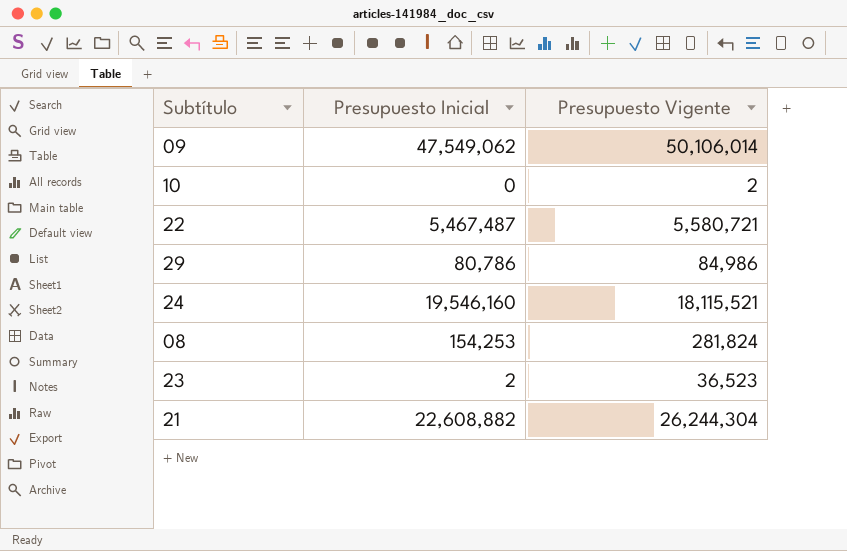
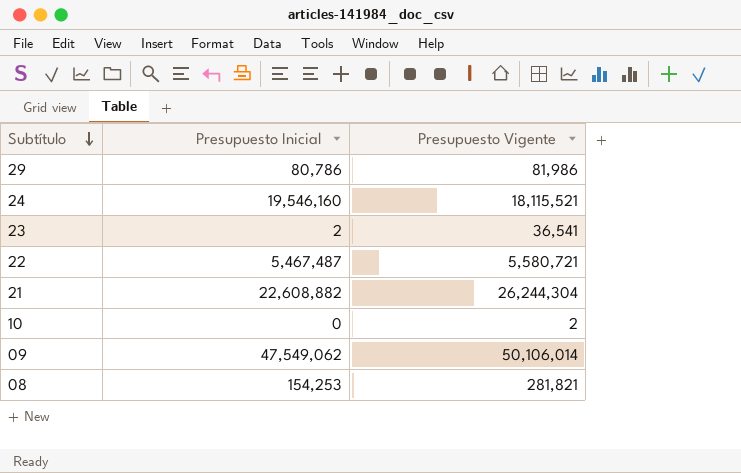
row order: none -> Subtítulo descending
29 | Presupuesto Vigente: 84,986 -> 81,986
23 | Presupuesto Vigente: 36,523 -> 36,541
08 | Presupuesto Vigente: 281,824 -> 281,821

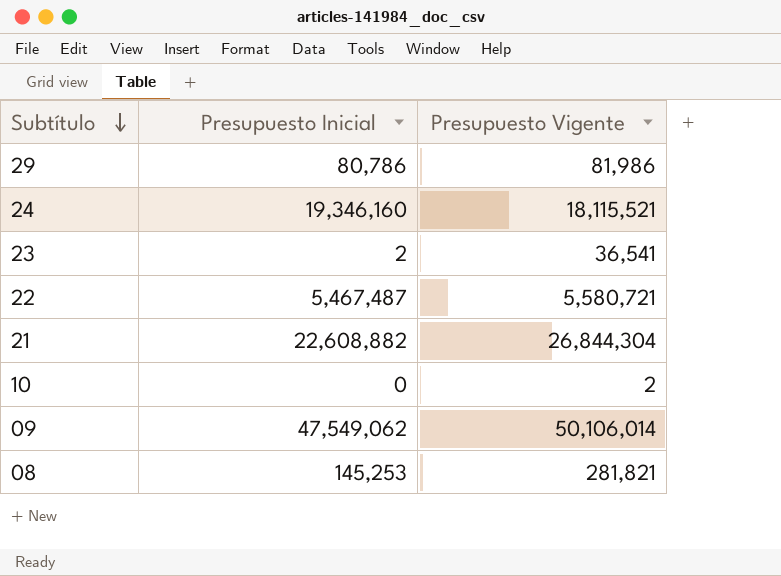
24 | Presupuesto Inicial: 19,546,160 -> 19,346,160
21 | Presupuesto Vigente: 26,244,304 -> 26,844,304
08 | Presupuesto Inicial: 154,253 -> 145,253

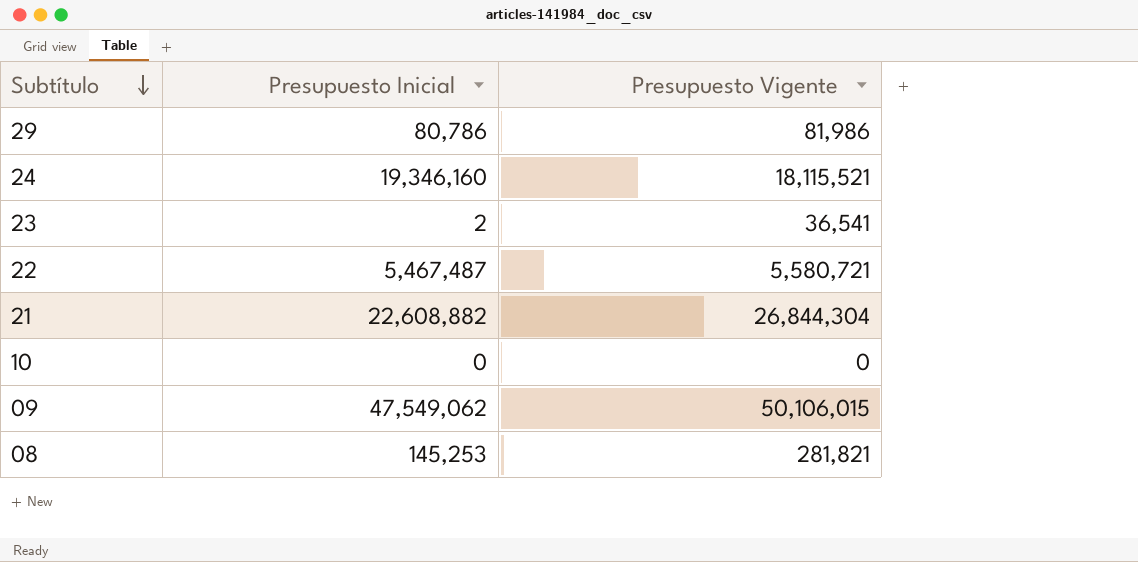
10 | Presupuesto Vigente: 2 -> 0
09 | Presupuesto Vigente: 50,106,014 -> 50,106,015

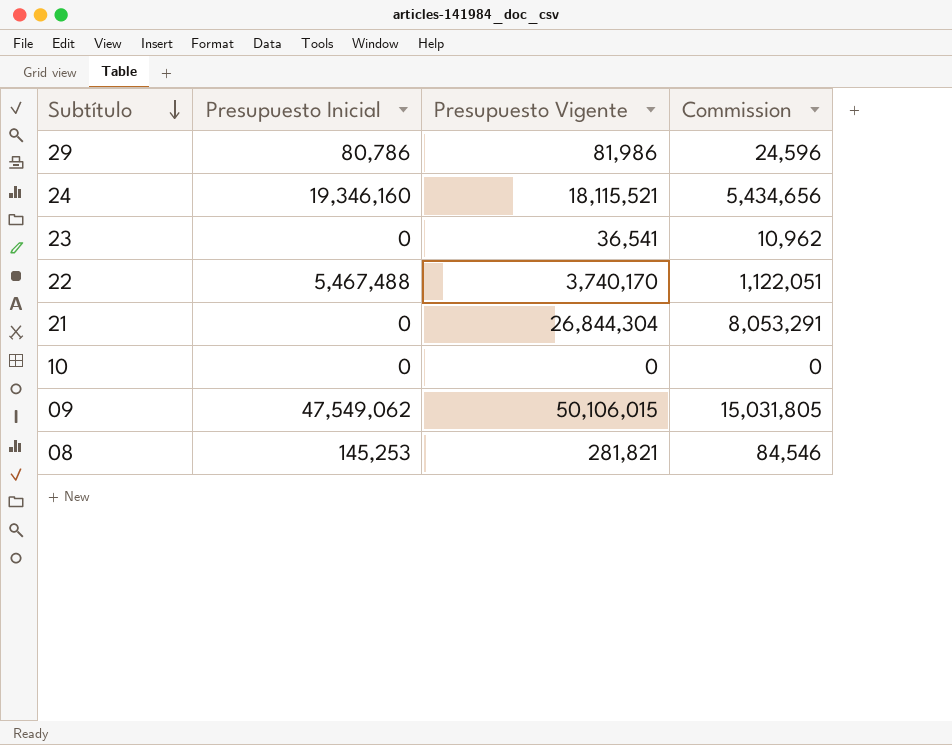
column Commission | formula: none -> [Presupuesto Vigente] * 0.3
23 | Presupuesto Inicial: 2 -> 0
22 | Presupuesto Inicial: 5,467,487 -> 5,467,488
22 | Presupuesto Vigente: 5,580,721 -> 3,740,170
21 | Presupuesto Inicial: 22,608,882 -> 0

